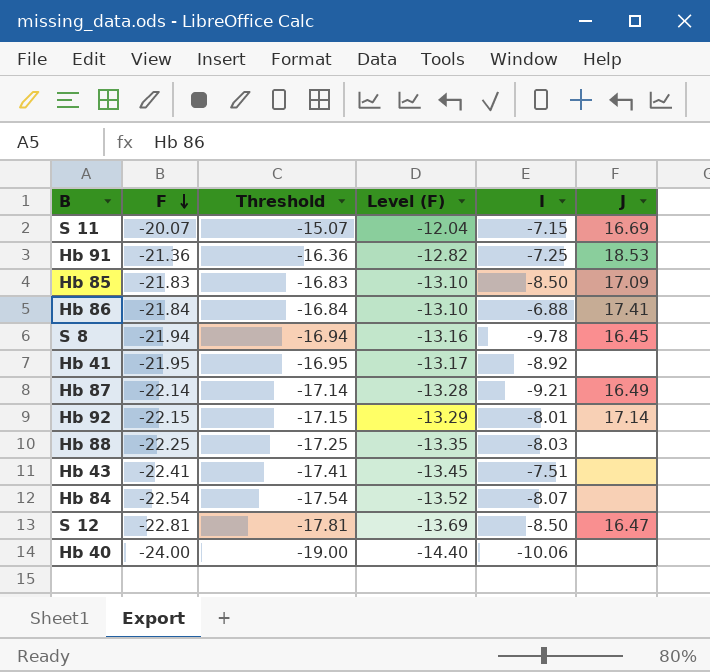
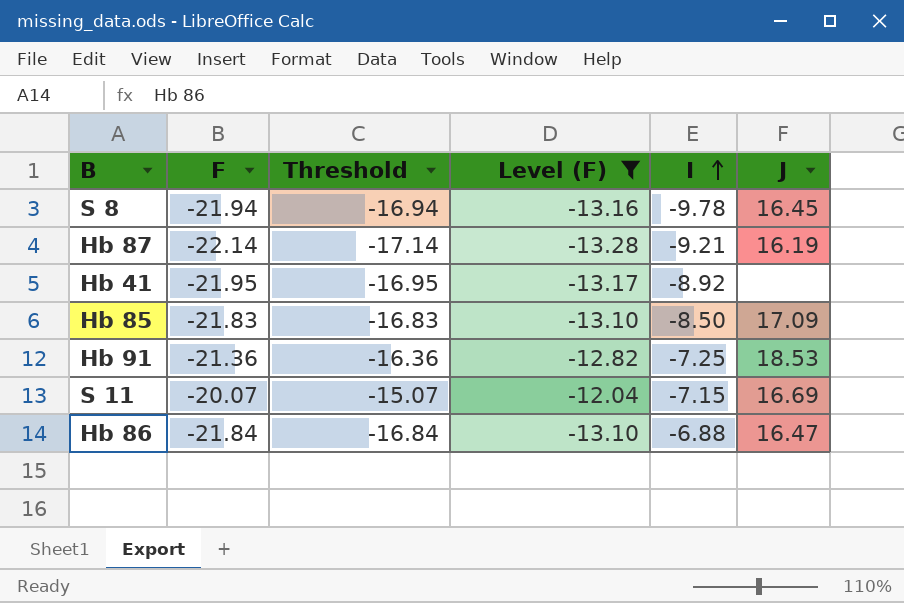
filter: none -> Level (F) >= -13.28
row order: F descending -> I ascending
Hb 87 | J: 16.49 -> 16.19
Hb 86 | J: 17.41 -> 16.47

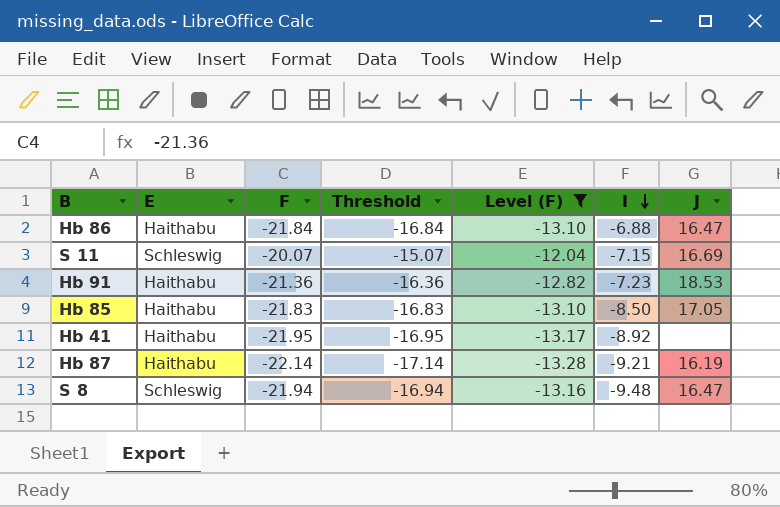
row order: I ascending -> I descending
column E | position: none -> 2
Hb 91 | I: -7.25 -> -7.23
Hb 85 | J: 17.09 -> 17.05
S 8 | I: -9.78 -> -9.48
S 8 | J: 16.45 -> 16.47

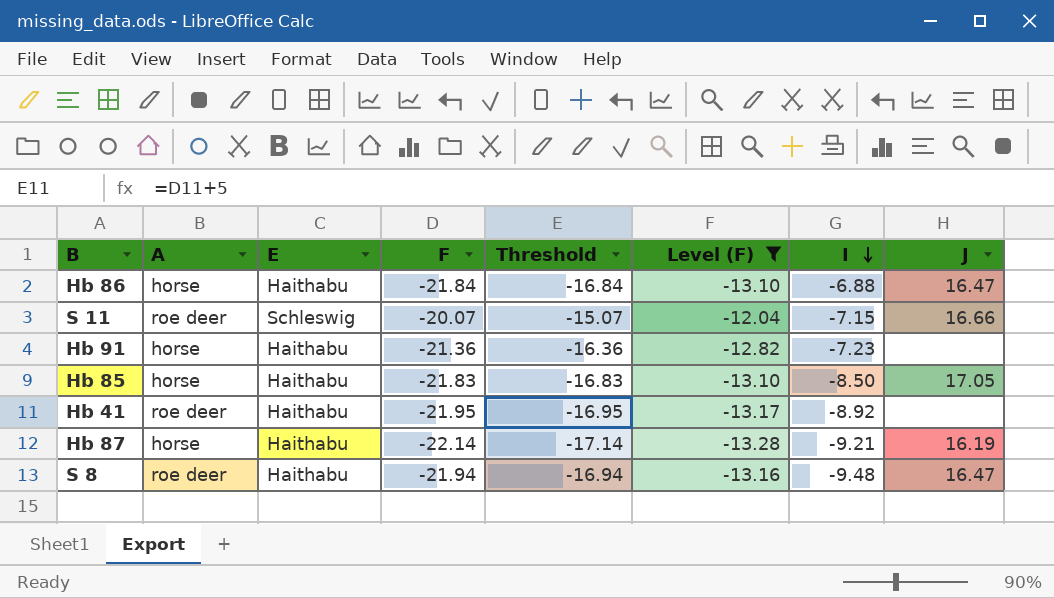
column A | position: none -> 2
S 11 | J: 16.69 -> 16.66
Hb 91 | J: 18.53 -> none
S 8 | E: Schleswig -> Haithabu

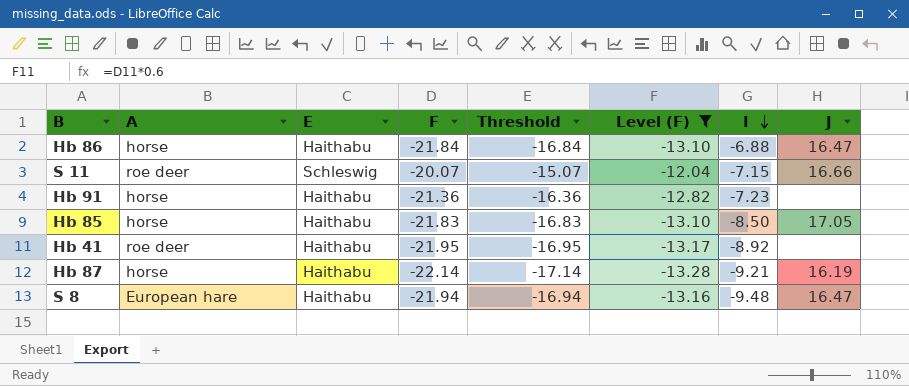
S 8 | A: roe deer -> European hare

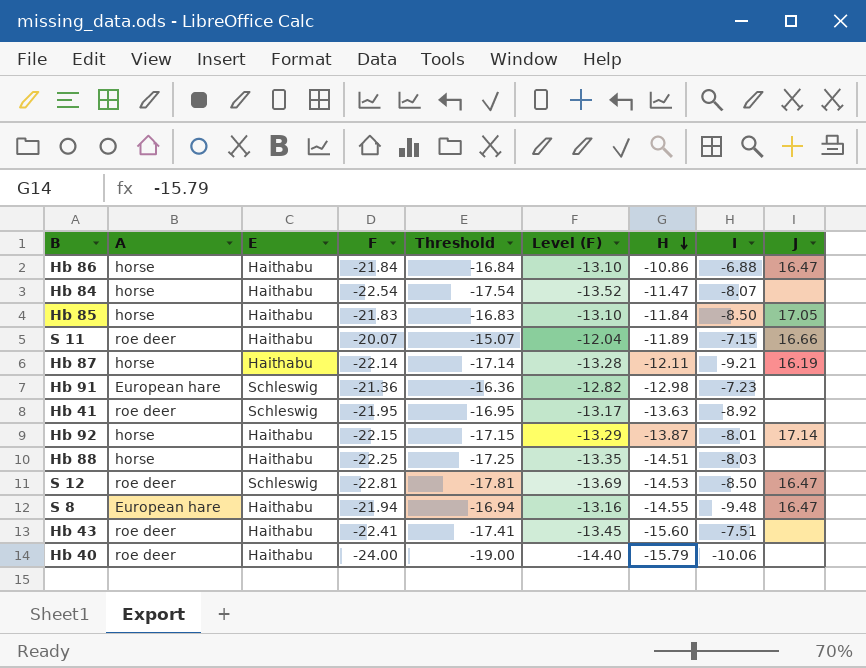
filter: Level (F) >= -13.28 -> none
row order: I descending -> H descending
column H | position: none -> 7
S 11 | E: Schleswig -> Haithabu
Hb 91 | A: horse -> European hare
Hb 91 | E: Haithabu -> Schleswig
Hb 41 | E: Haithabu -> Schleswig

